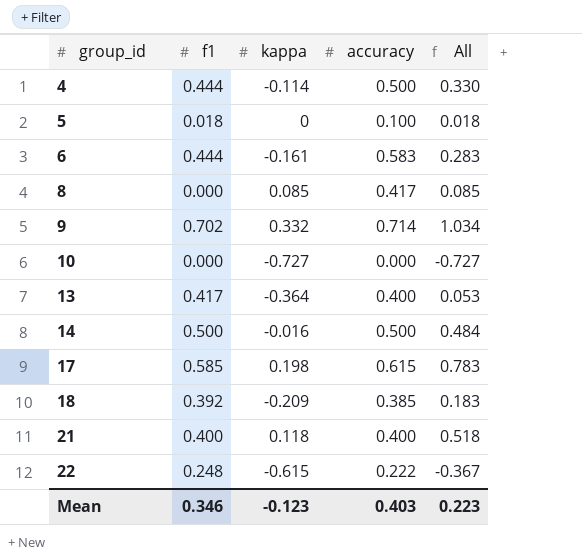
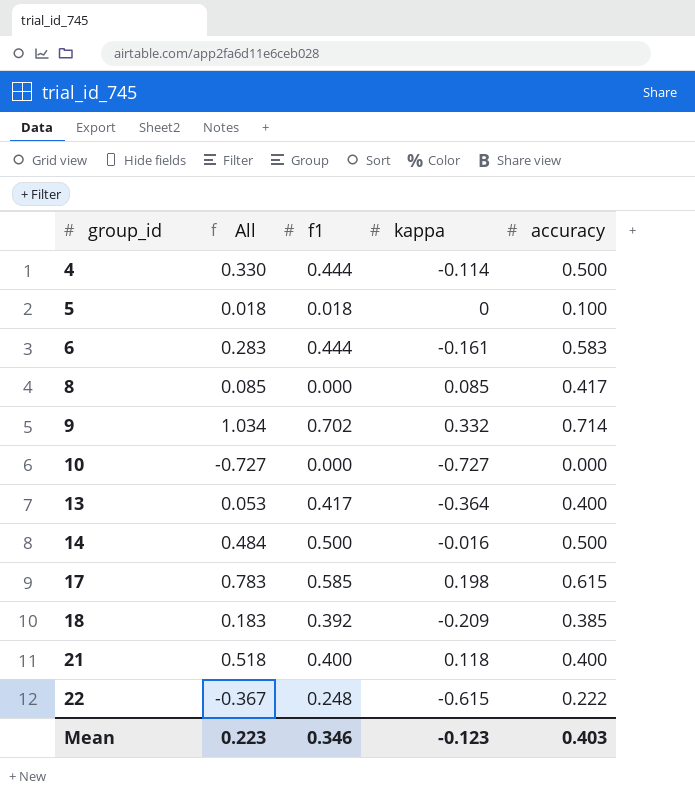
column All | position: 5 -> 2

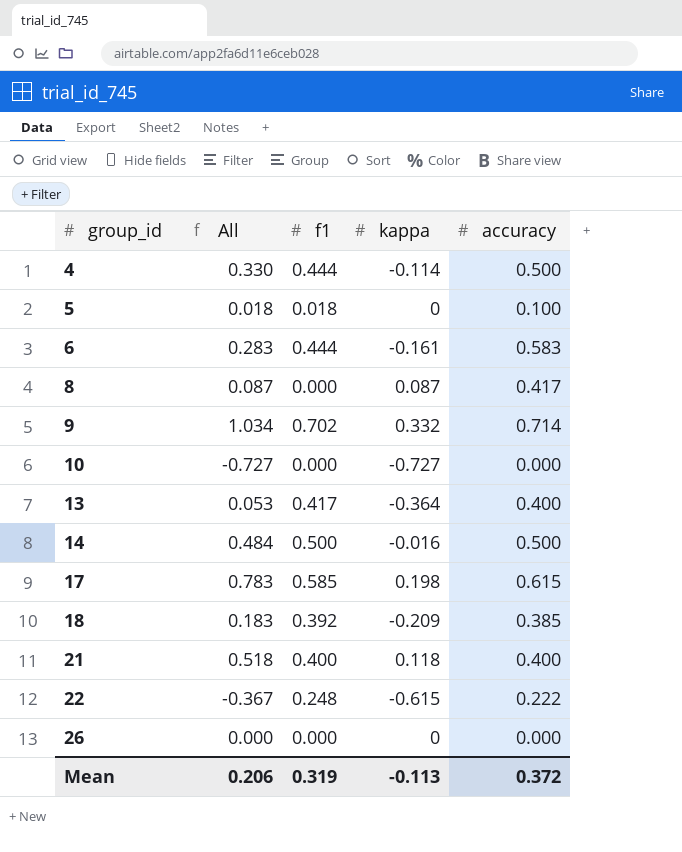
8 | All: 0.085 -> 0.087
8 | kappa: 0.085 -> 0.087
row 26: none -> 0.000 | 0.000 | 0 | 0.000
Mean | All: 0.223 -> 0.206
Mean | f1: 0.346 -> 0.319
Mean | kappa: -0.123 -> -0.113
Mean | accuracy: 0.403 -> 0.372

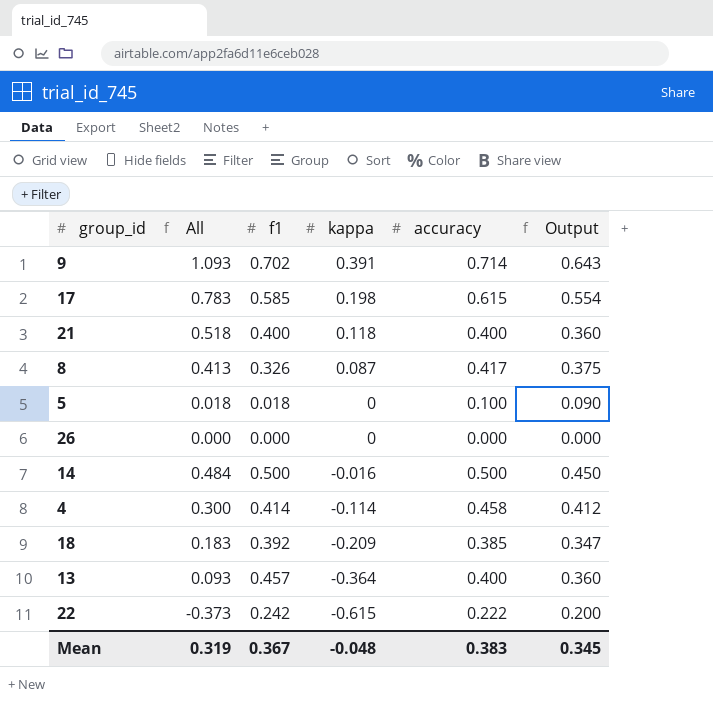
row order: group_id ascending -> kappa descending
column Output | formula: none -> [accuracy] * 0.9
row 6: 0.283 | 0.444 | -0.161 | 0.583 -> none
row 10: -0.727 | 0.000 | -0.727 | 0.000 -> none
9 | All: 1.034 -> 1.093
9 | kappa: 0.332 -> 0.391
8 | All: 0.087 -> 0.413
8 | f1: 0.000 -> 0.326
4 | All: 0.330 -> 0.300
4 | f1: 0.444 -> 0.414
4 | accuracy: 0.500 -> 0.458
13 | All: 0.053 -> 0.093
13 | f1: 0.417 -> 0.457
22 | All: -0.367 -> -0.373
22 | f1: 0.248 -> 0.242
Mean | All: 0.206 -> 0.319
Mean | f1: 0.319 -> 0.367
Mean | kappa: -0.113 -> -0.048
Mean | accuracy: 0.372 -> 0.383

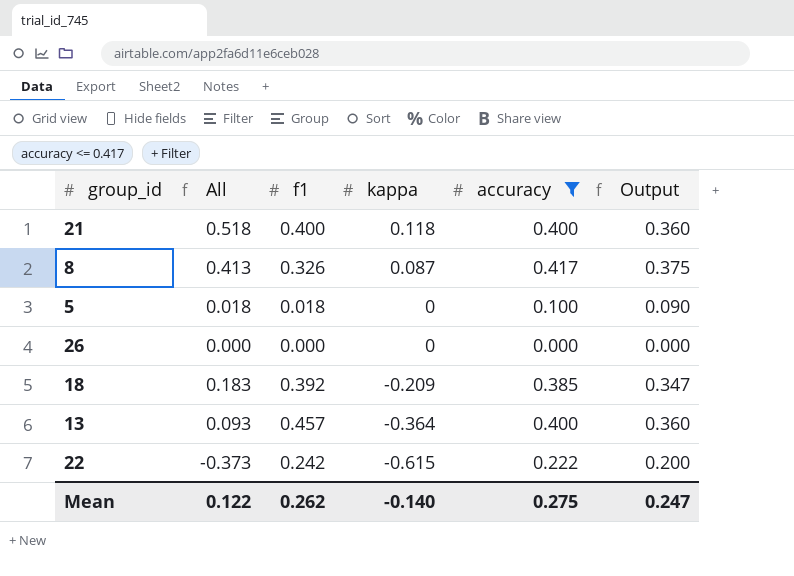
filter: none -> accuracy <= 0.417
Mean | All: 0.319 -> 0.122
Mean | f1: 0.367 -> 0.262
Mean | kappa: -0.048 -> -0.140
Mean | accuracy: 0.383 -> 0.275
Mean | Output: 0.345 -> 0.247

